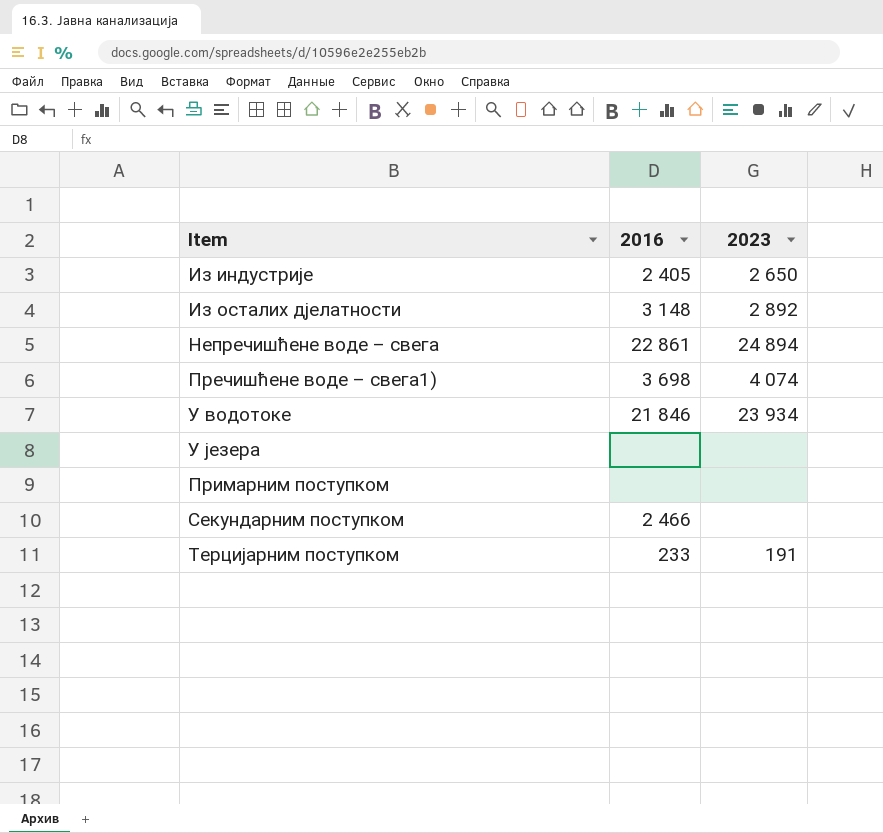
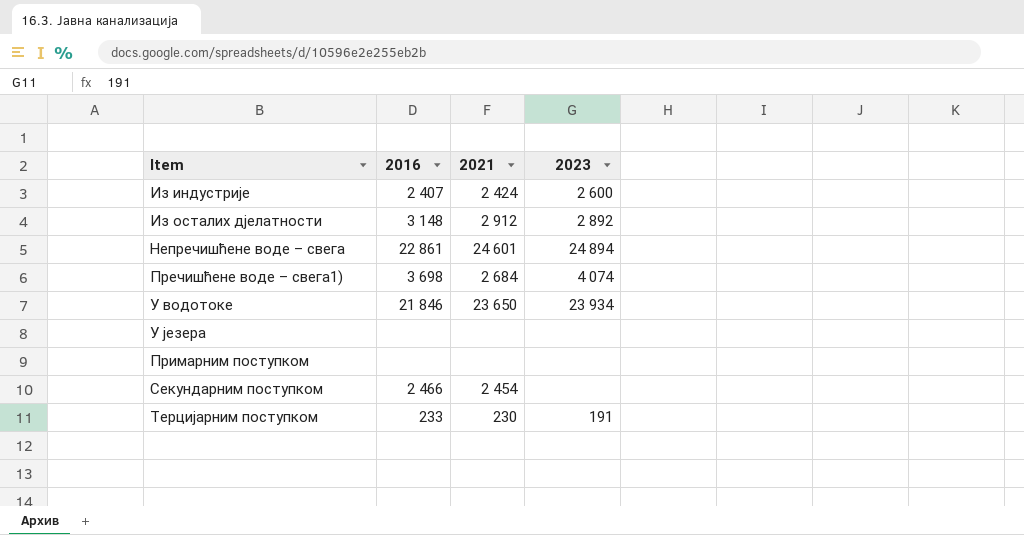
column 2021 | position: none -> 3
Из индустрије | 2016: 2 405 -> 2 407
Из индустрије | 2023: 2 650 -> 2 600

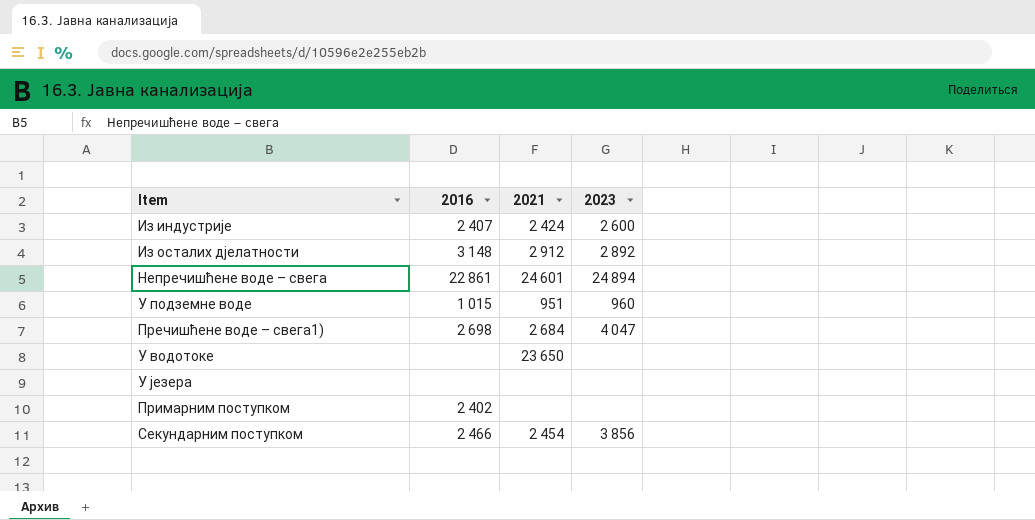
row Терцијарним поступком: 233 | 230 | 191 -> none
row У подземне воде: none -> 1 015 | 951 | 960
Пречишћене воде – свега1) | 2016: 3 698 -> 2 698
Пречишћене воде – свега1) | 2023: 4 074 -> 4 047
У водотоке | 2016: 21 846 -> none
У водотоке | 2023: 23 934 -> none
Примарним поступком | 2016: none -> 2 402
Секундарним поступком | 2023: none -> 3 856

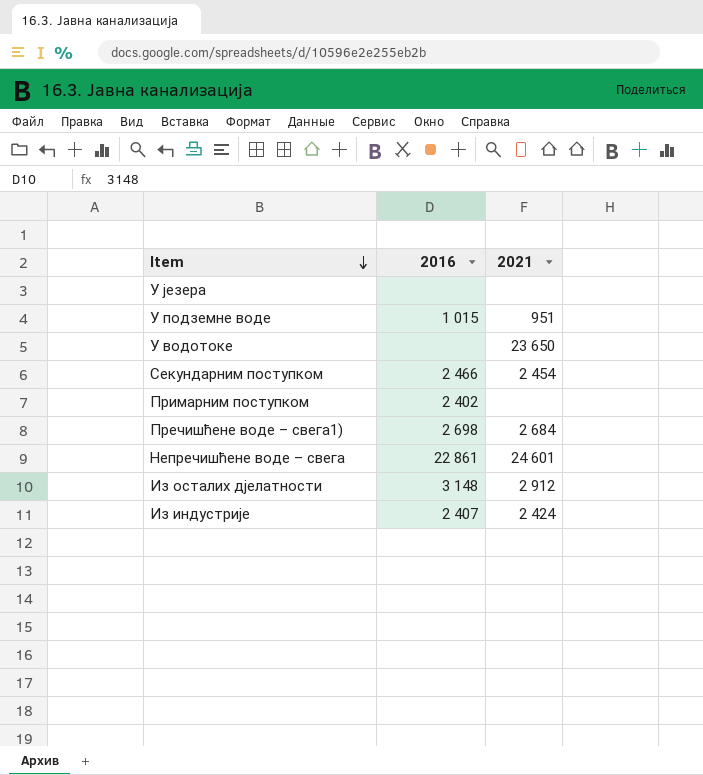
row order: none -> Item descending
column 2023 | position: 4 -> none

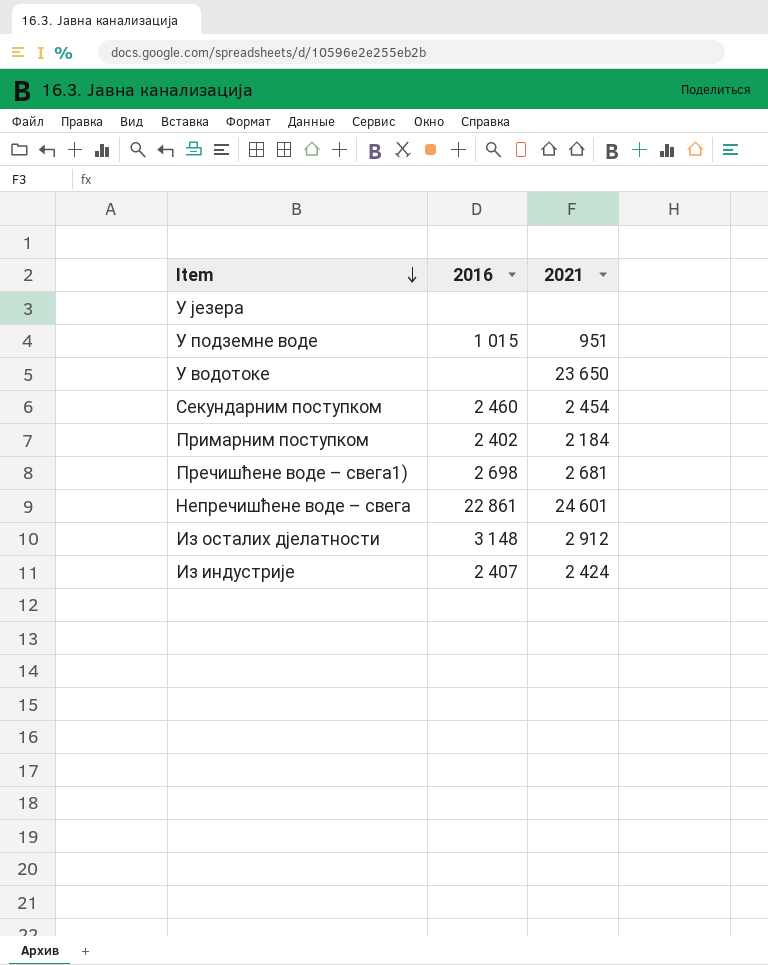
Секундарним поступком | 2016: 2 466 -> 2 460
Примарним поступком | 2021: none -> 2 184
Пречишћене воде – свега1) | 2021: 2 684 -> 2 681

